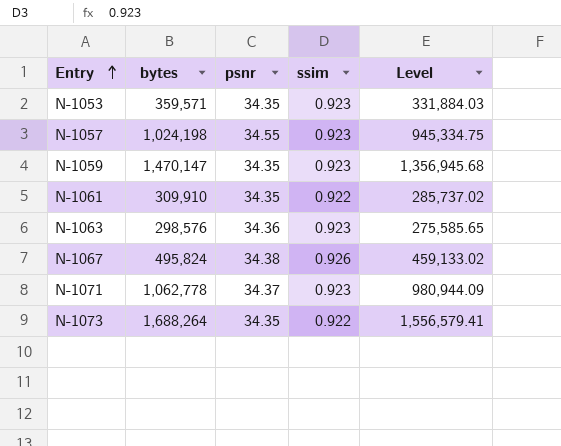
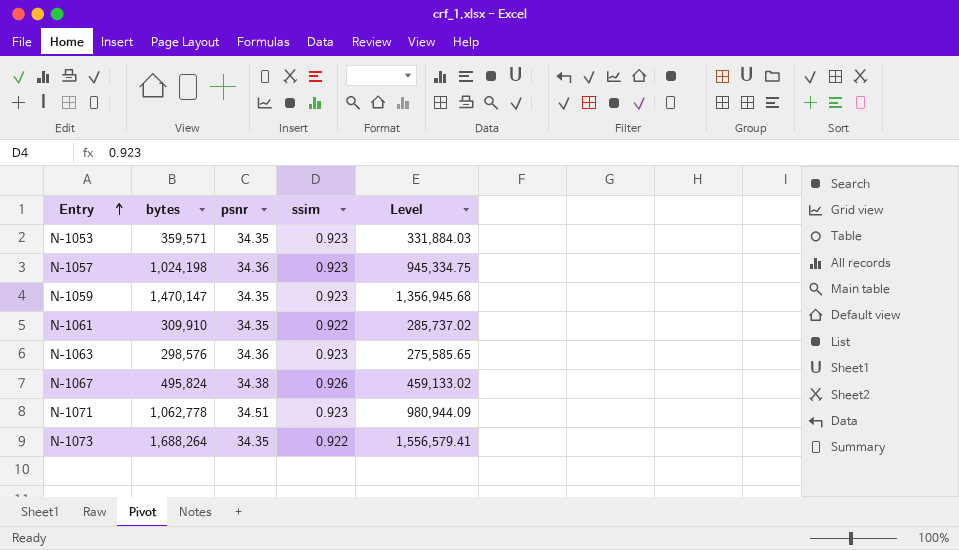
N-1057 | psnr: 34.55 -> 34.36
N-1071 | psnr: 34.37 -> 34.51

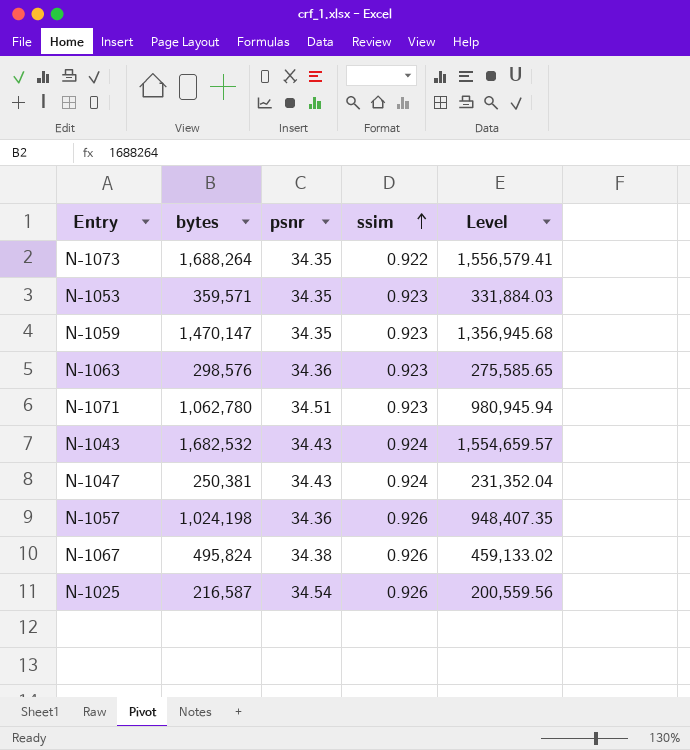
row order: Entry ascending -> ssim ascending
row N-1061: 309,910 | 34.35 | 0.922 | 285,737.02 -> none
N-1071 | bytes: 1,062,778 -> 1,062,780
N-1071 | Level: 980,944.09 -> 980,945.94
row N-1043: none -> 1,682,532 | 34.43 | 0.924 | 1,554,659.57
row N-1047: none -> 250,381 | 34.43 | 0.924 | 231,352.04
N-1057 | ssim: 0.923 -> 0.926
N-1057 | Level: 945,334.75 -> 948,407.35
row N-1025: none -> 216,587 | 34.54 | 0.926 | 200,559.56

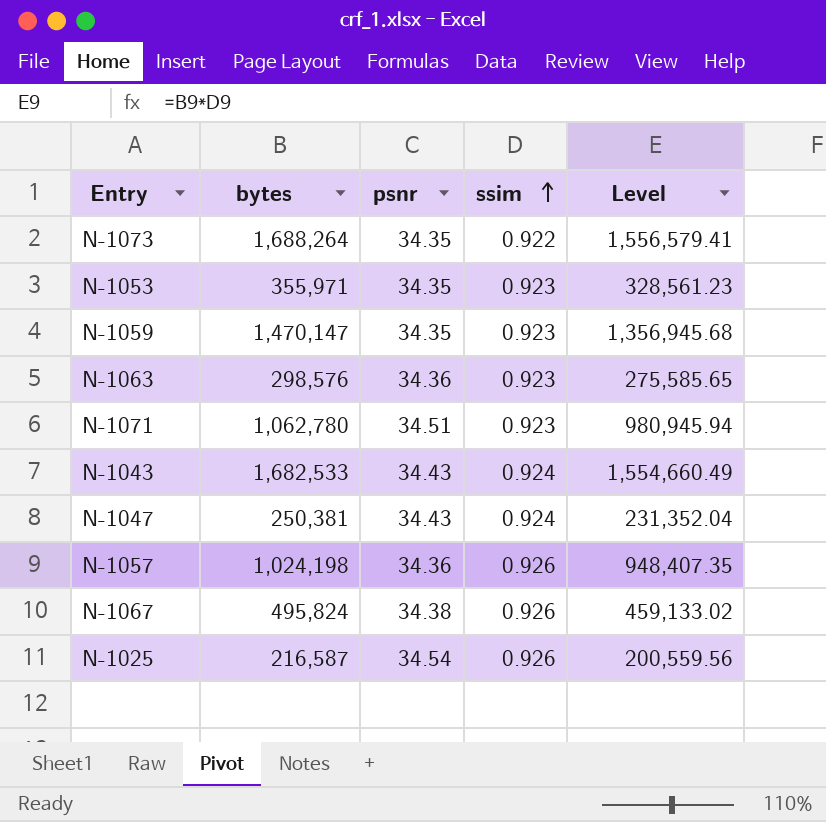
N-1053 | bytes: 359,571 -> 355,971
N-1053 | Level: 331,884.03 -> 328,561.23
N-1043 | bytes: 1,682,532 -> 1,682,533
N-1043 | Level: 1,554,659.57 -> 1,554,660.49

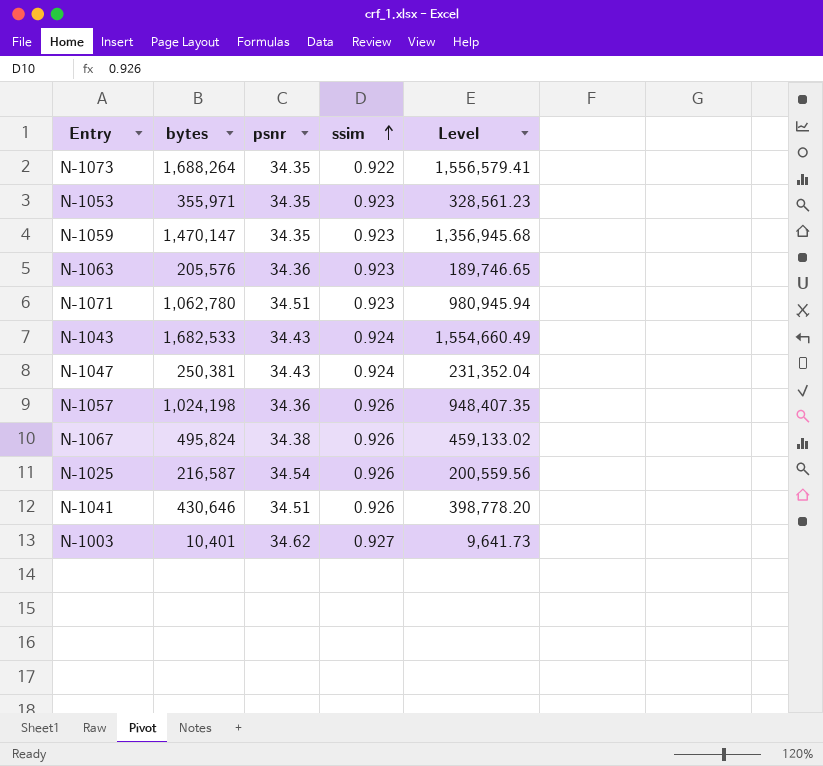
N-1063 | bytes: 298,576 -> 205,576
N-1063 | Level: 275,585.65 -> 189,746.65
row N-1041: none -> 430,646 | 34.51 | 0.926 | 398,778.20
row N-1003: none -> 10,401 | 34.62 | 0.927 | 9,641.73

